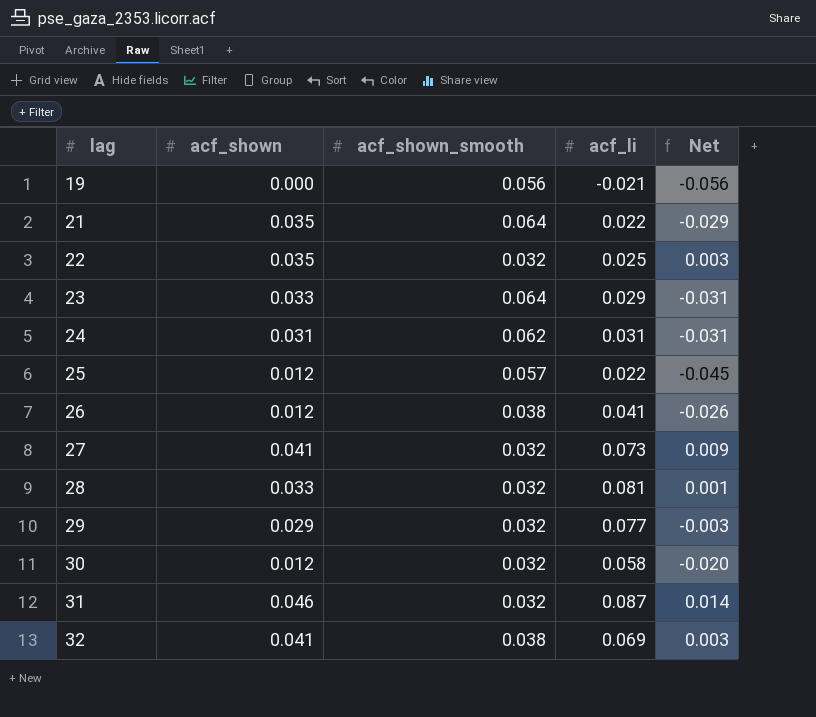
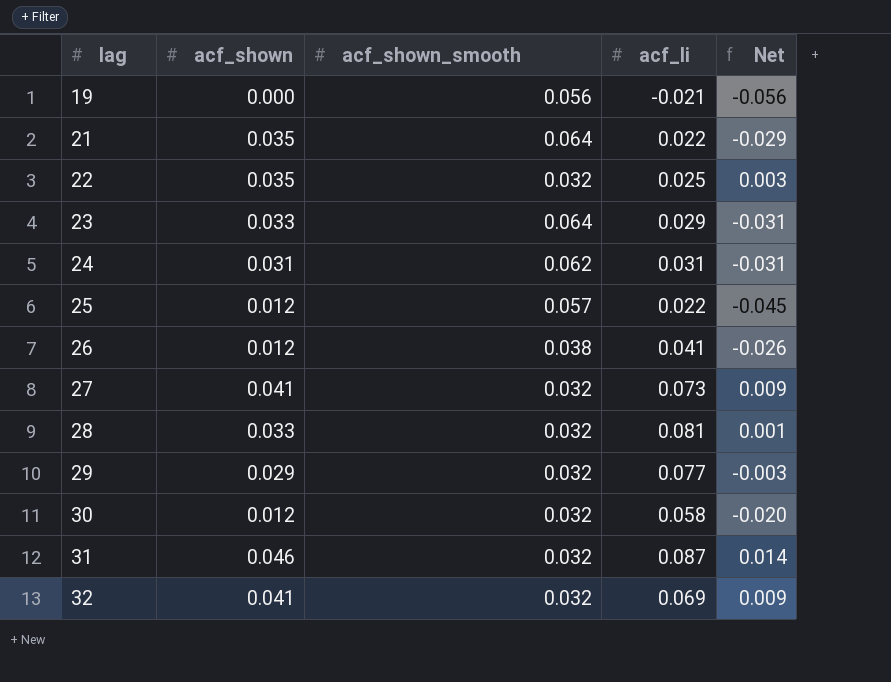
32 | acf_shown_smooth: 0.038 -> 0.032
32 | Net: 0.003 -> 0.009

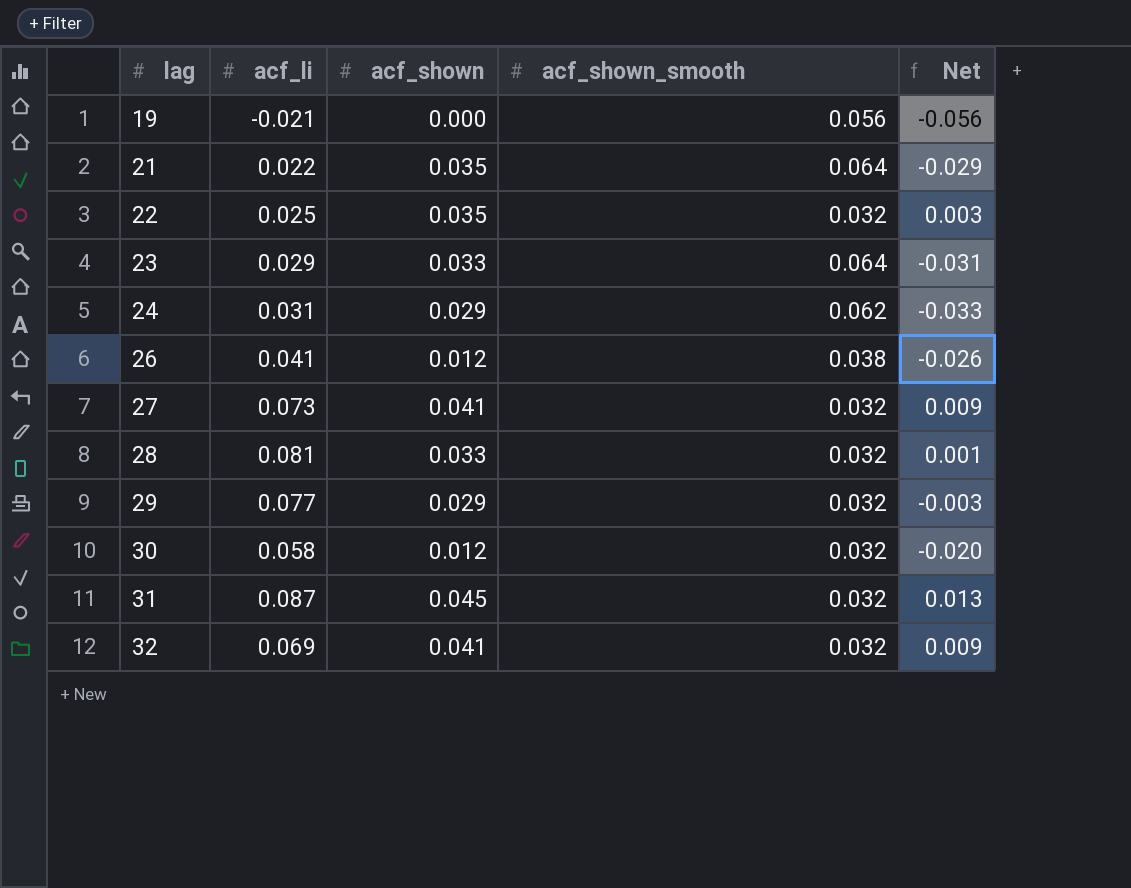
column acf_li | position: 4 -> 2
row 25: 0.012 | 0.057 | 0.022 | -0.045 -> none
24 | acf_shown: 0.031 -> 0.029
24 | Net: -0.031 -> -0.033
31 | acf_shown: 0.046 -> 0.045
31 | Net: 0.014 -> 0.013

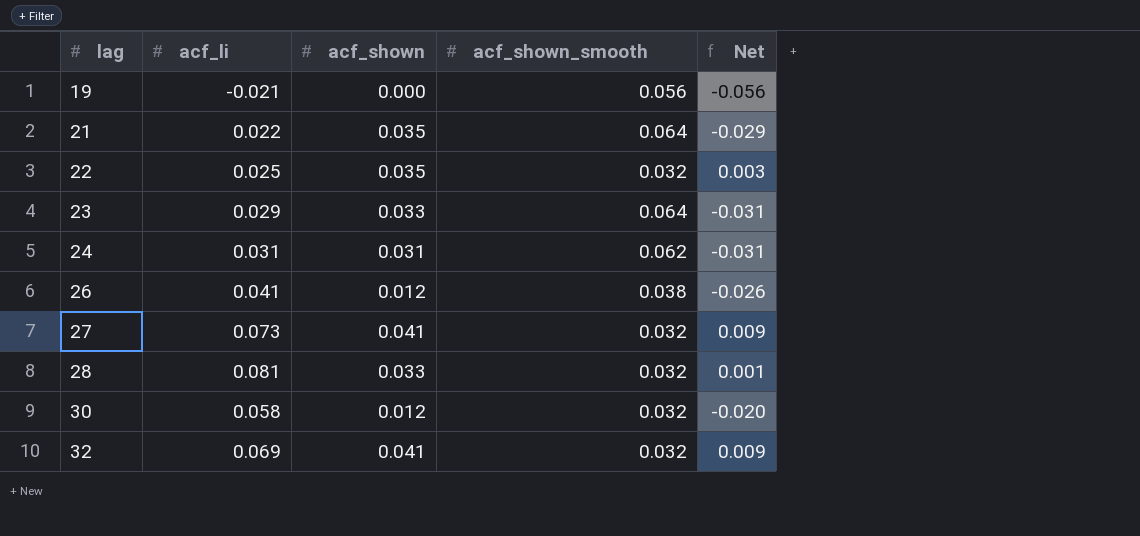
row 29: 0.077 | 0.029 | 0.032 | -0.003 -> none
row 31: 0.087 | 0.045 | 0.032 | 0.013 -> none
24 | acf_shown: 0.029 -> 0.031
24 | Net: -0.033 -> -0.031

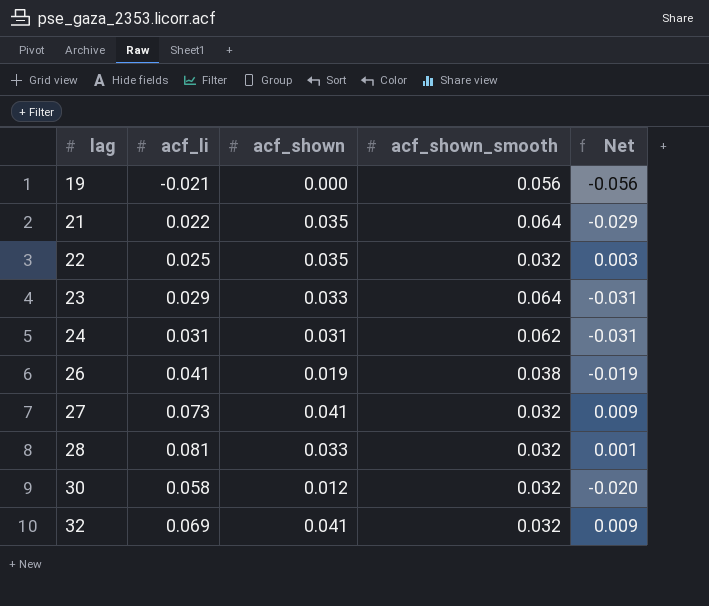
26 | acf_shown: 0.012 -> 0.019
26 | Net: -0.026 -> -0.019

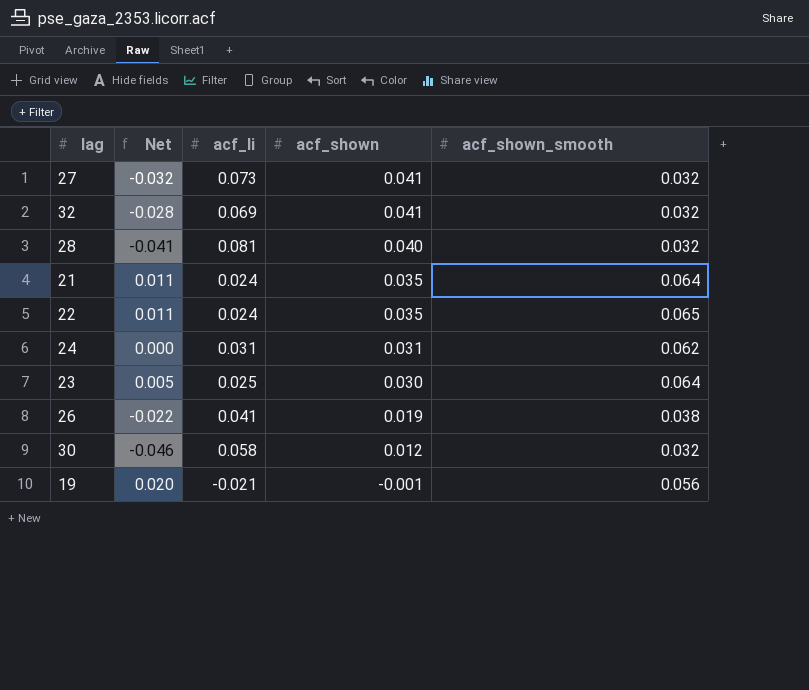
row order: lag ascending -> acf_shown descending
column Net | formula: [acf_shown] - [acf_shown_smooth] -> [acf_shown] - [acf_li]
column Net | position: 5 -> 2
28 | acf_shown: 0.033 -> 0.040
21 | acf_li: 0.022 -> 0.024
22 | acf_li: 0.025 -> 0.024
22 | acf_shown_smooth: 0.032 -> 0.065
23 | acf_li: 0.029 -> 0.025
23 | acf_shown: 0.033 -> 0.030
19 | acf_shown: 0.000 -> -0.001

